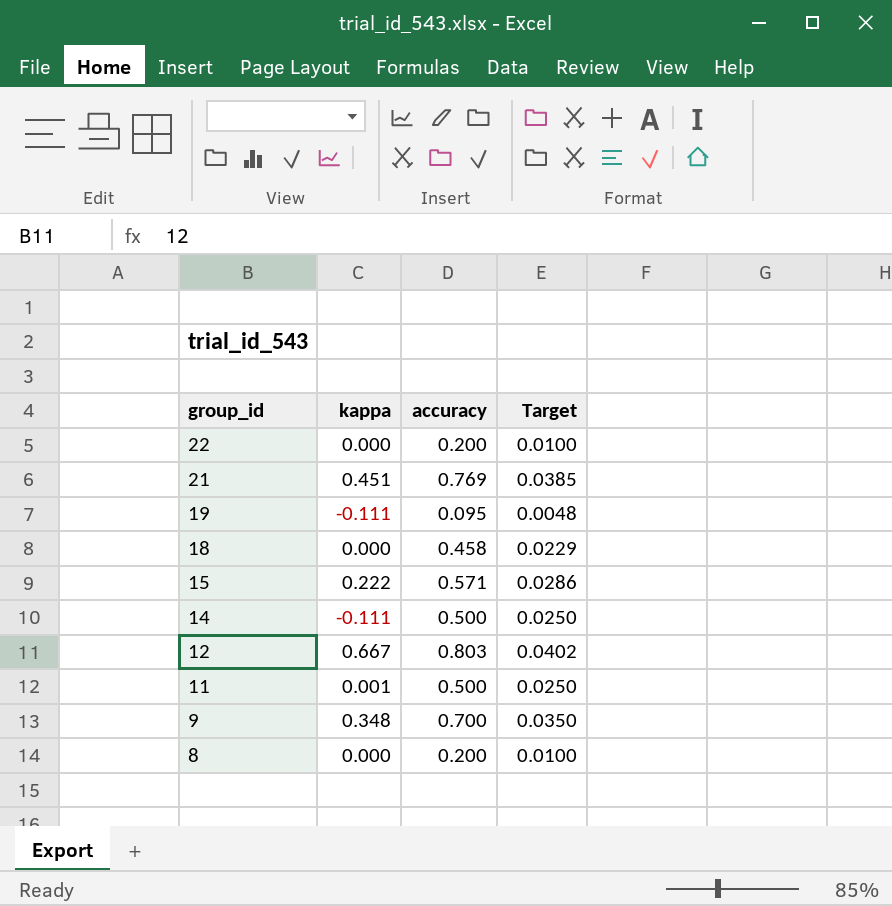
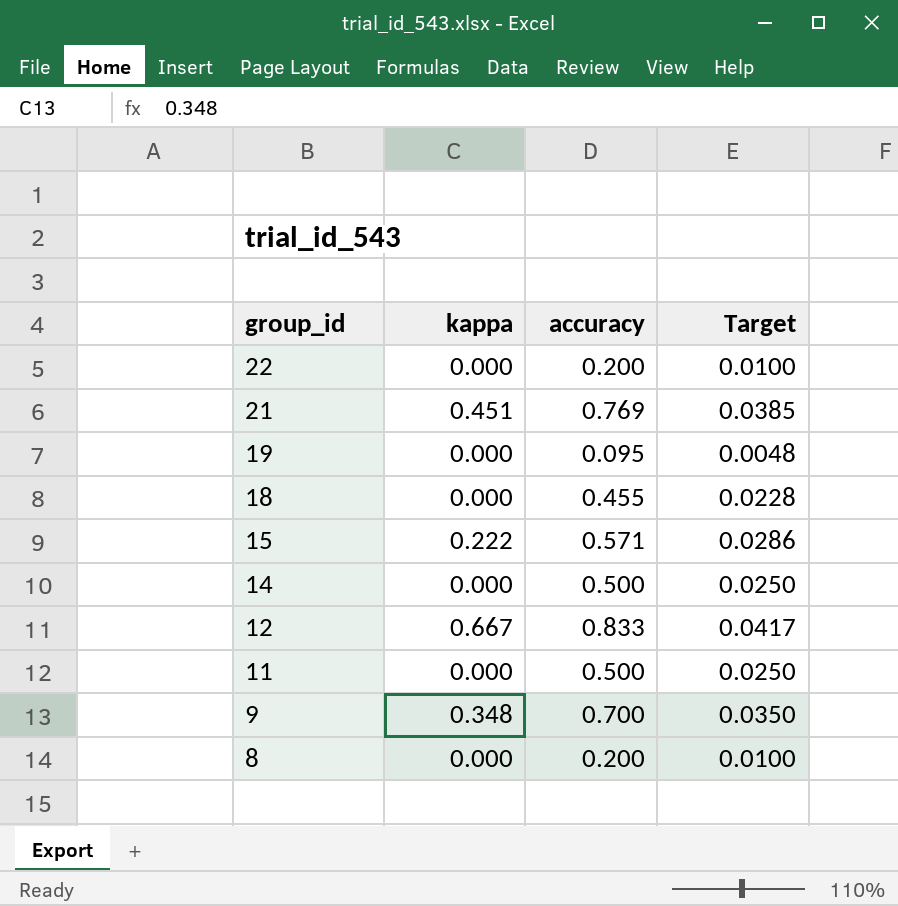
19 | kappa: -0.111 -> 0.000
18 | accuracy: 0.458 -> 0.455
18 | Target: 0.0229 -> 0.0228
14 | kappa: -0.111 -> 0.000
12 | accuracy: 0.803 -> 0.833
12 | Target: 0.0402 -> 0.0417
11 | kappa: 0.001 -> 0.000

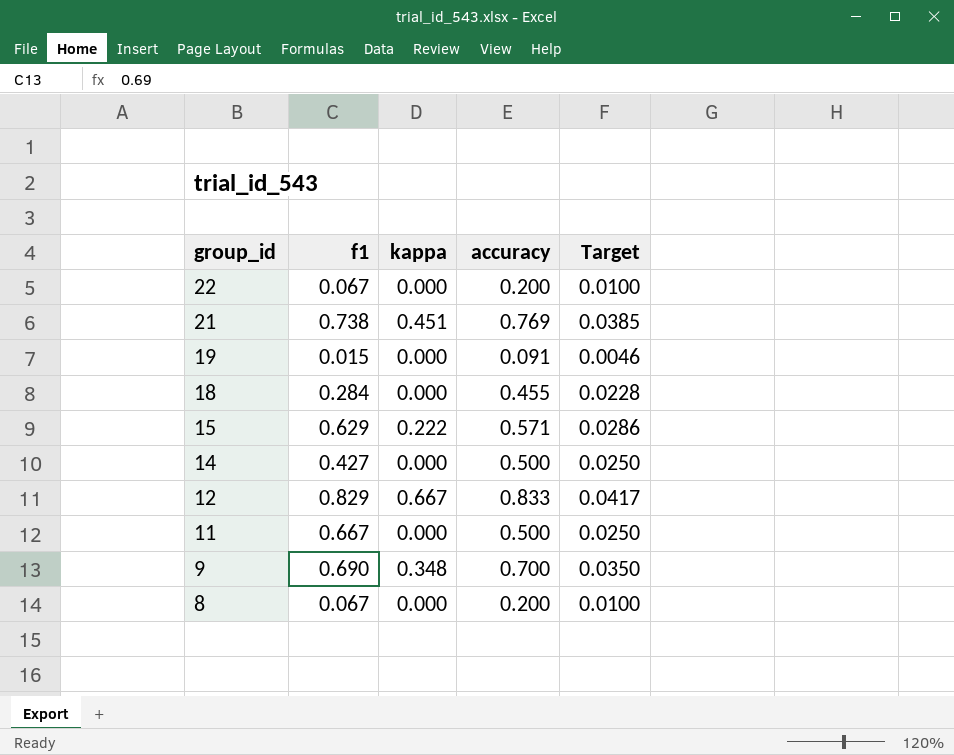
column f1 | position: none -> 2
19 | accuracy: 0.095 -> 0.091
19 | Target: 0.0048 -> 0.0046

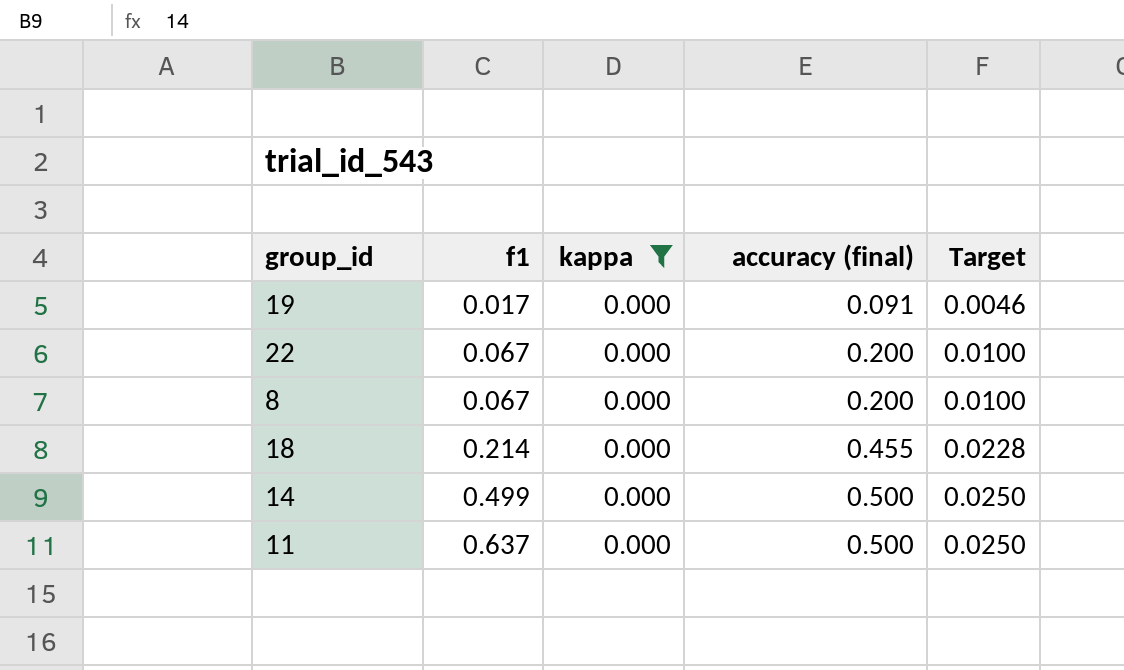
filter: none -> kappa = 0.000
row order: group_id descending -> f1 ascending
column name: accuracy -> accuracy (final)
19 | f1: 0.015 -> 0.017
18 | f1: 0.284 -> 0.214
14 | f1: 0.427 -> 0.499
11 | f1: 0.667 -> 0.637

